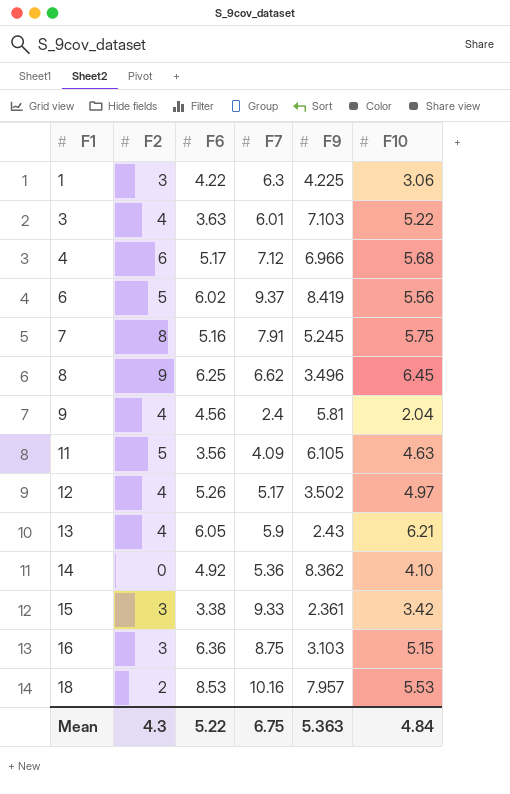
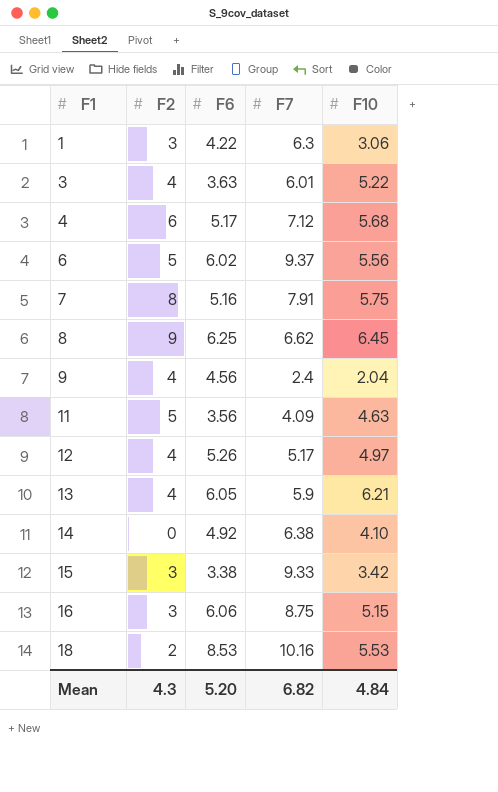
column F9 | position: 5 -> none
14 | F7: 5.36 -> 6.38
16 | F6: 6.36 -> 6.06
Mean | F6: 5.22 -> 5.20
Mean | F7: 6.75 -> 6.82

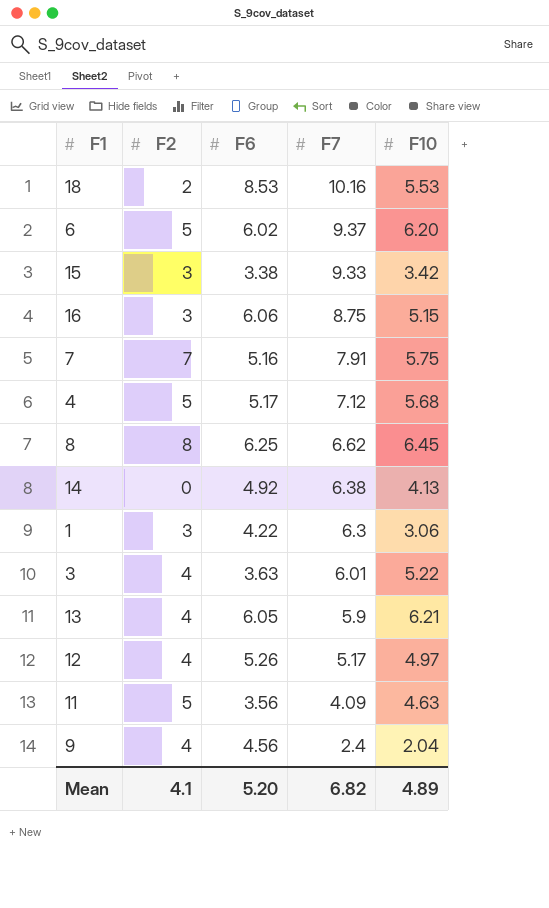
row order: F1 ascending -> F7 descending
6 | F10: 5.56 -> 6.20
7 | F2: 8 -> 7
4 | F2: 6 -> 5
8 | F2: 9 -> 8
14 | F10: 4.10 -> 4.13
Mean | F2: 4.3 -> 4.1
Mean | F10: 4.84 -> 4.89

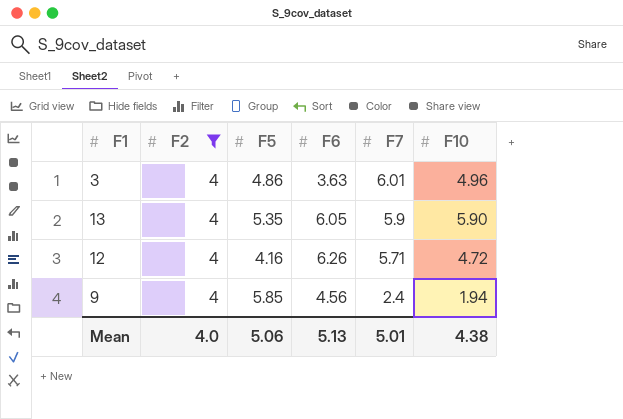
filter: none -> F2 = 4
column F5 | position: none -> 3
3 | F10: 5.22 -> 4.96
13 | F10: 6.21 -> 5.90
12 | F6: 5.26 -> 6.26
12 | F7: 5.17 -> 5.71
12 | F10: 4.97 -> 4.72
9 | F10: 2.04 -> 1.94
Mean | F2: 4.1 -> 4.0
Mean | F6: 5.20 -> 5.13
Mean | F7: 6.82 -> 5.01
Mean | F10: 4.89 -> 4.38

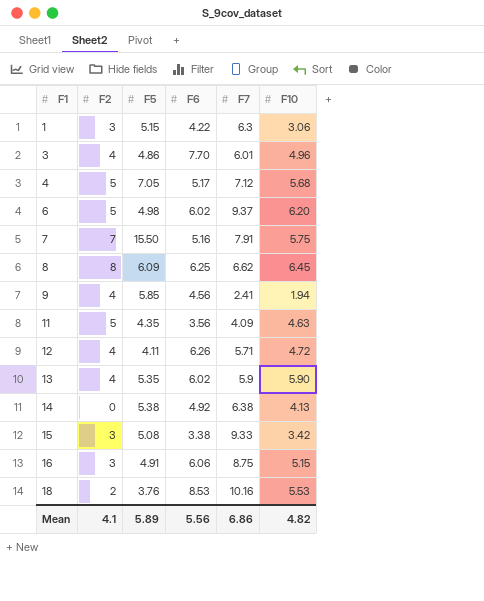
filter: F2 = 4 -> none
row order: F7 descending -> F1 ascending
3 | F6: 3.63 -> 7.70
9 | F7: 2.4 -> 2.41
12 | F5: 4.16 -> 4.11
13 | F6: 6.05 -> 6.02
Mean | F2: 4.0 -> 4.1
Mean | F5: 5.06 -> 5.89
Mean | F6: 5.13 -> 5.56
Mean | F7: 5.01 -> 6.86
Mean | F10: 4.38 -> 4.82

